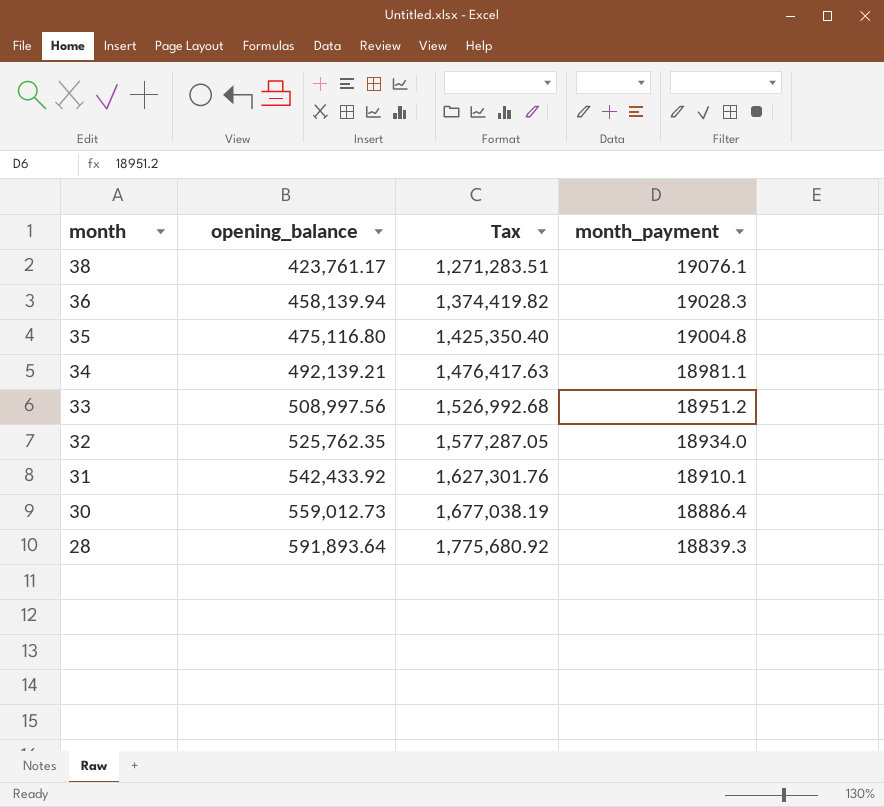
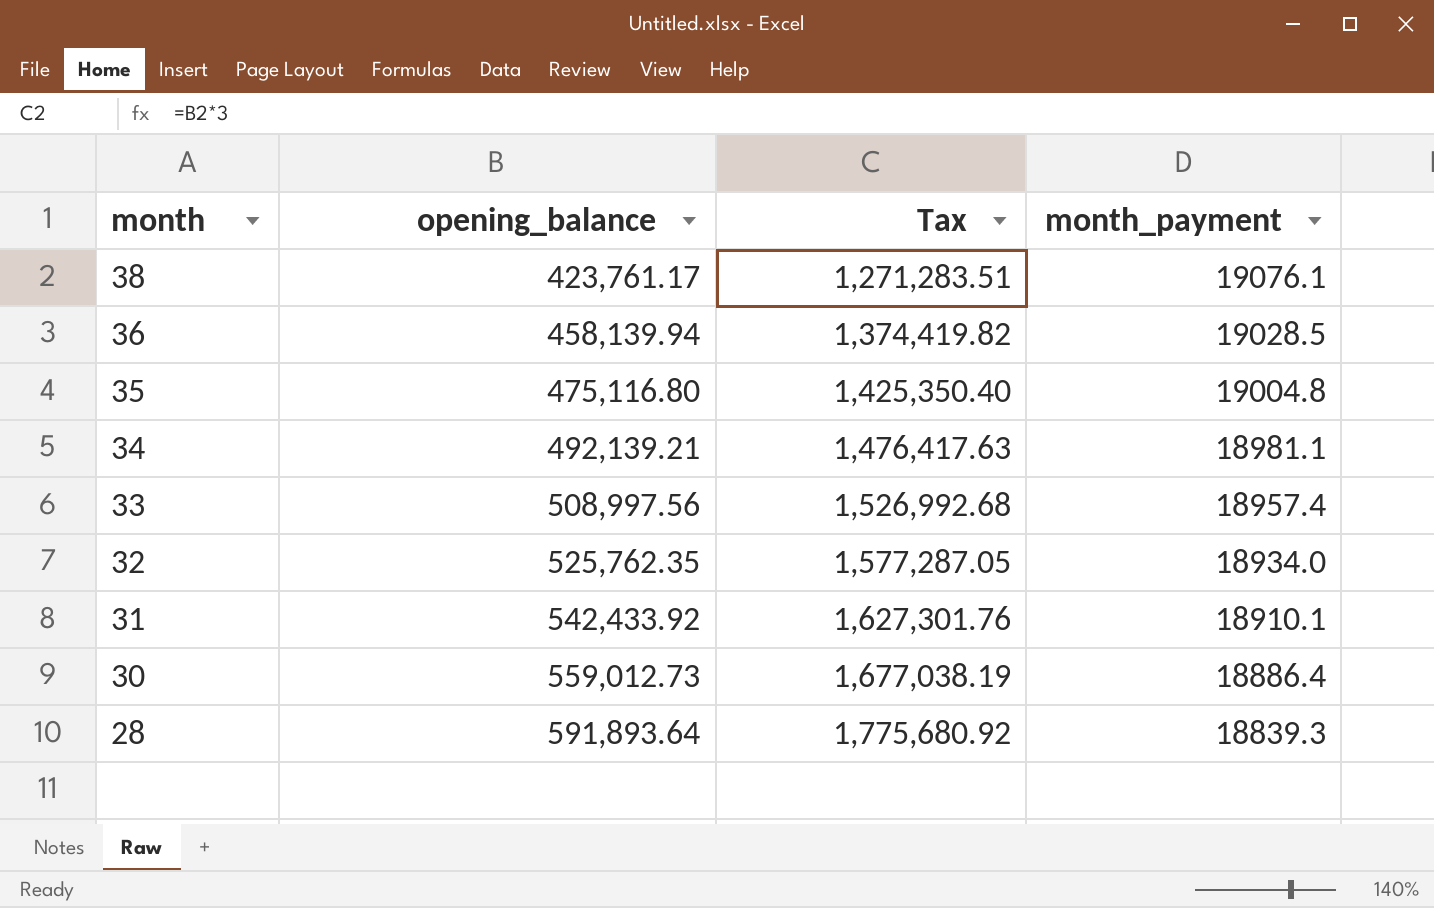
36 | month_payment: 19028.3 -> 19028.5
33 | month_payment: 18951.2 -> 18957.4

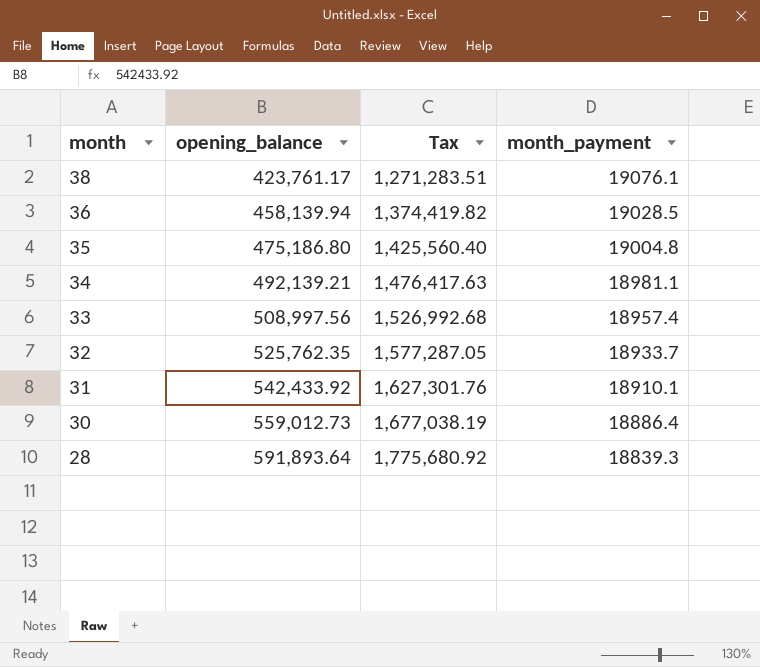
35 | opening_balance: 475,116.80 -> 475,186.80
35 | Tax: 1,425,350.40 -> 1,425,560.40
32 | month_payment: 18934.0 -> 18933.7

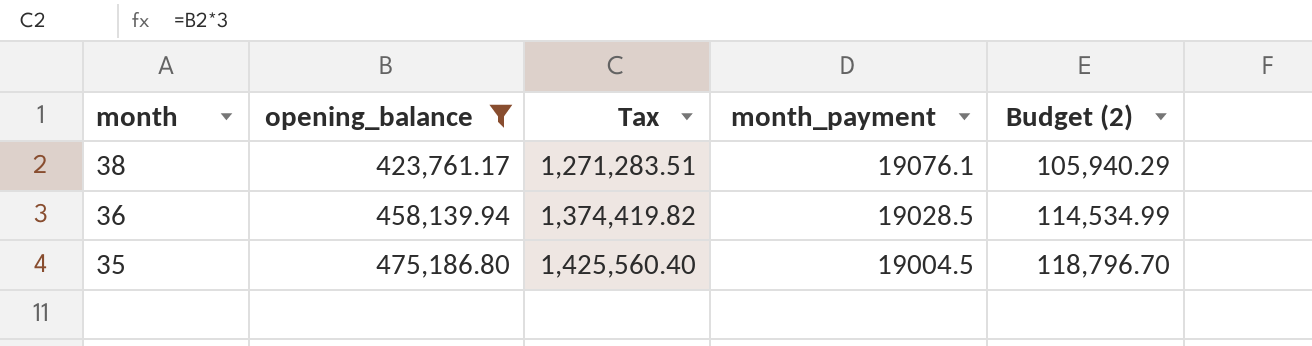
filter: none -> opening_balance <= 475,186.80
column Budget (2) | formula: none -> [opening_balance] * 0.25
35 | month_payment: 19004.8 -> 19004.5

